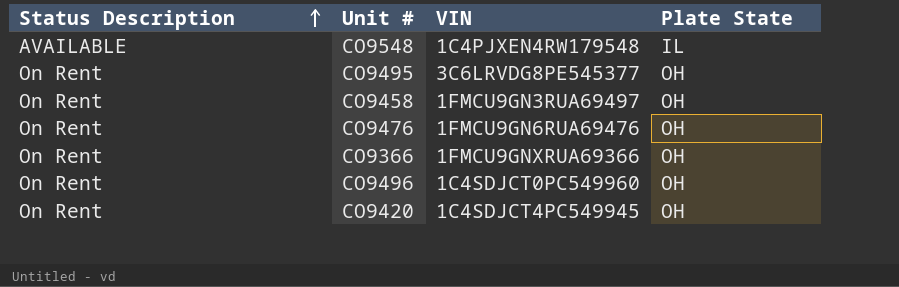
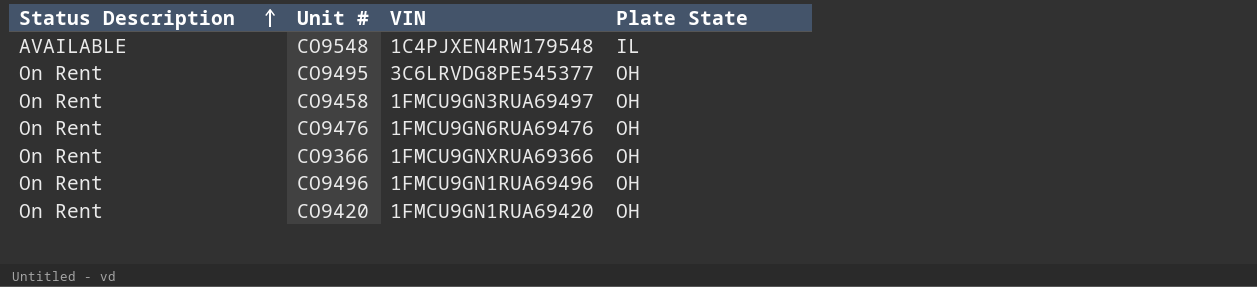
CO9496 | VIN: 1C4SDJCT0PC549960 -> 1FMCU9GN1RUA69496
CO9420 | VIN: 1C4SDJCT4PC549945 -> 1FMCU9GN1RUA69420

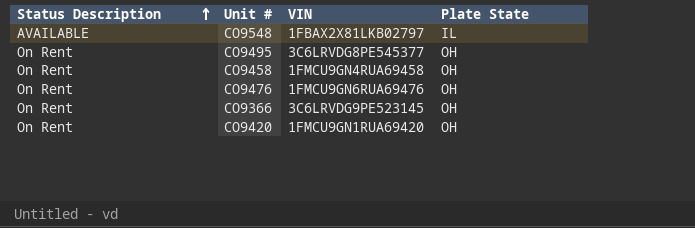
row CO9496: On Rent | 1FMCU9GN1RUA69496 | OH -> none
CO9548 | VIN: 1C4PJXEN4RW179548 -> 1FBAX2X81LKB02797
CO9458 | VIN: 1FMCU9GN3RUA69497 -> 1FMCU9GN4RUA69458
CO9366 | VIN: 1FMCU9GNXRUA69366 -> 3C6LRVDG9PE523145

